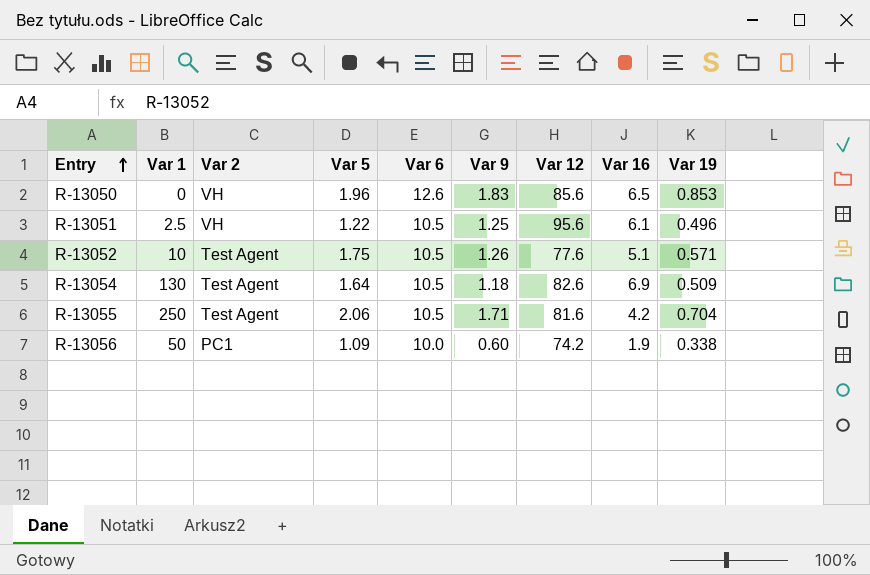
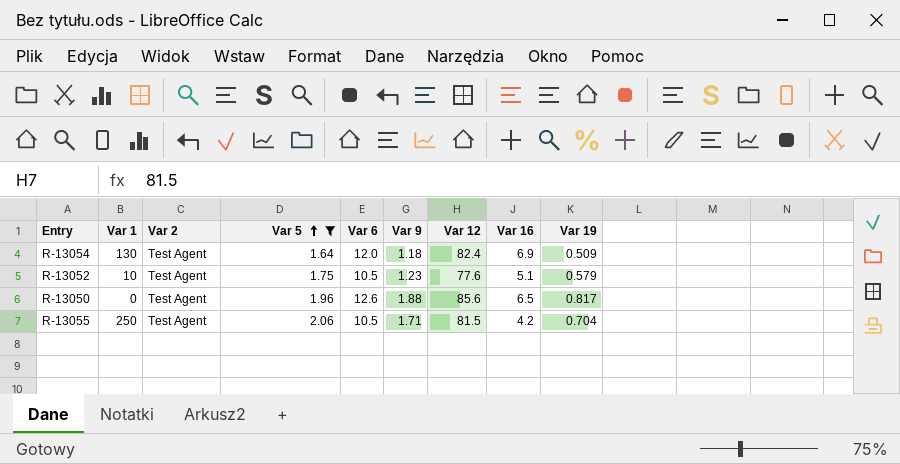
filter: none -> Var 5 >= 1.64
row order: Entry ascending -> Var 5 ascending
R-13054 | Var 6: 10.5 -> 12.0
R-13054 | Var 12: 82.6 -> 82.4
R-13052 | Var 9: 1.26 -> 1.23
R-13052 | Var 19: 0.571 -> 0.579
R-13050 | Var 2: VH -> Test Agent
R-13050 | Var 9: 1.83 -> 1.88
R-13050 | Var 19: 0.853 -> 0.817
R-13055 | Var 12: 81.6 -> 81.5

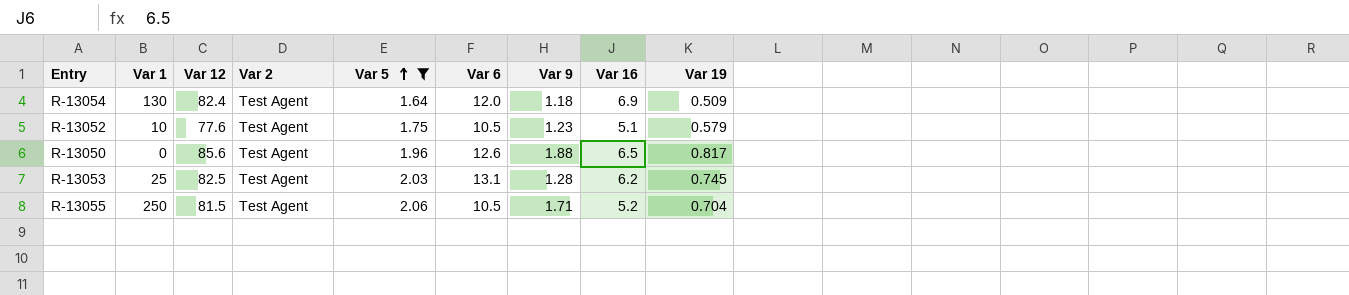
column Var 12 | position: 7 -> 3
row R-13053: none -> 25 | 82.5 | Test Agent | 2.03 | 13.1 | 1.28 | 6.2 | 0.745
R-13055 | Var 16: 4.2 -> 5.2

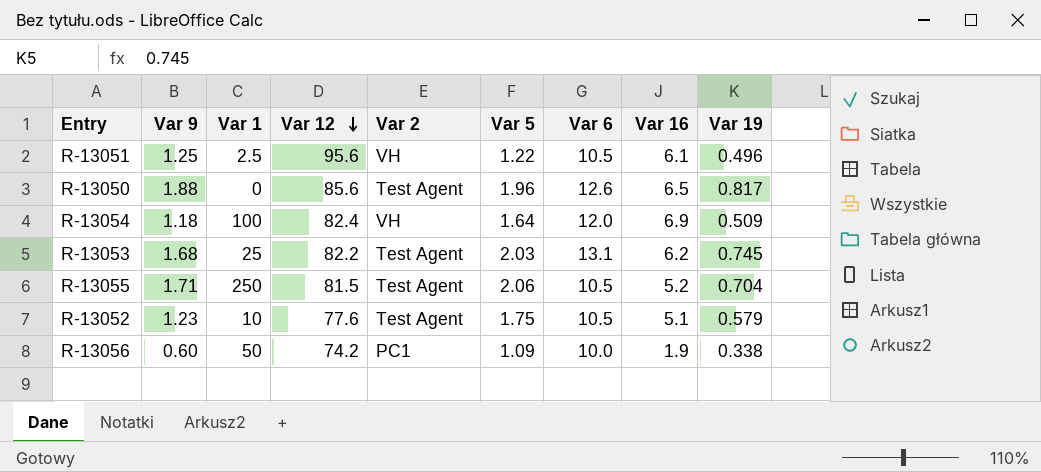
filter: Var 5 >= 1.64 -> none
row order: Var 5 ascending -> Var 12 descending
column Var 9 | position: 7 -> 2
R-13054 | Var 1: 130 -> 100
R-13054 | Var 2: Test Agent -> VH
R-13053 | Var 9: 1.28 -> 1.68
R-13053 | Var 12: 82.5 -> 82.2

